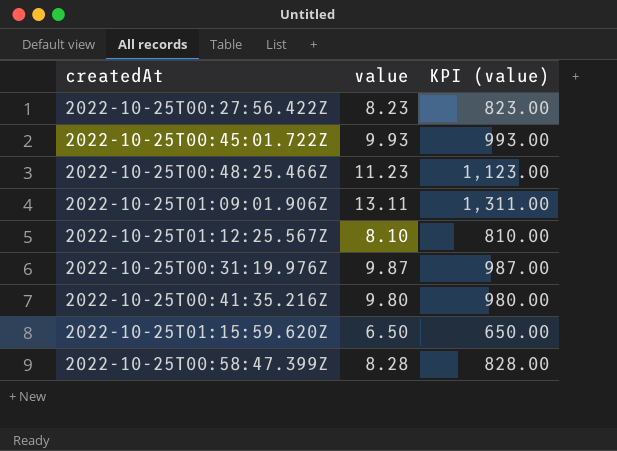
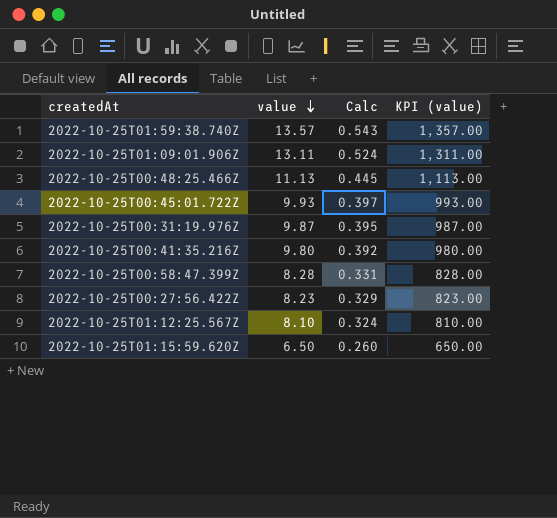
row order: none -> value descending
column Calc | formula: none -> [value] * 0.04
row 2022-10-25T01:59:38.740Z: none -> 13.57 | 0.543 | 1,357.00
2022-10-25T00:48:25.466Z | value: 11.23 -> 11.13
2022-10-25T00:48:25.466Z | KPI (value): 1,123.00 -> 1,113.00

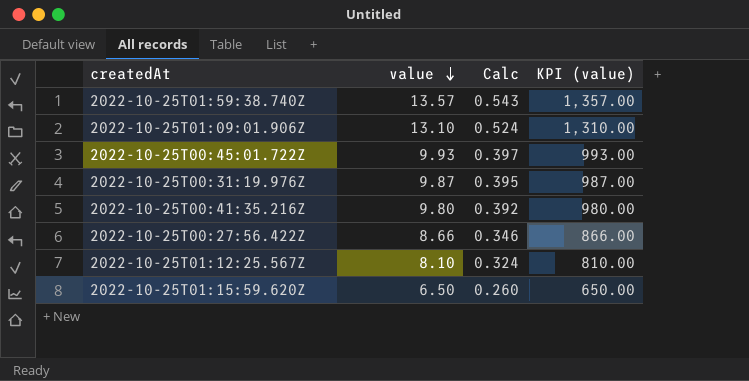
row 2022-10-25T00:48:25.466Z: 11.13 | 0.445 | 1,113.00 -> none
row 2022-10-25T00:58:47.399Z: 8.28 | 0.331 | 828.00 -> none
2022-10-25T01:09:01.906Z | value: 13.11 -> 13.10
2022-10-25T01:09:01.906Z | KPI (value): 1,311.00 -> 1,310.00
2022-10-25T00:27:56.422Z | value: 8.23 -> 8.66
2022-10-25T00:27:56.422Z | Calc: 0.329 -> 0.346
2022-10-25T00:27:56.422Z | KPI (value): 823.00 -> 866.00

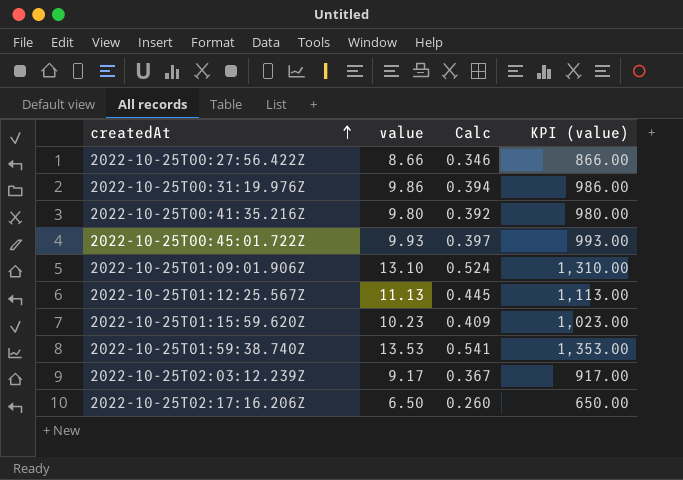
row order: value descending -> createdAt ascending
2022-10-25T00:31:19.976Z | value: 9.87 -> 9.86
2022-10-25T00:31:19.976Z | Calc: 0.395 -> 0.394
2022-10-25T00:31:19.976Z | KPI (value): 987.00 -> 986.00
2022-10-25T01:12:25.567Z | value: 8.10 -> 11.13
2022-10-25T01:12:25.567Z | Calc: 0.324 -> 0.445
2022-10-25T01:12:25.567Z | KPI (value): 810.00 -> 1,113.00
2022-10-25T01:15:59.620Z | value: 6.50 -> 10.23
2022-10-25T01:15:59.620Z | Calc: 0.260 -> 0.409
2022-10-25T01:15:59.620Z | KPI (value): 650.00 -> 1,023.00
2022-10-25T01:59:38.740Z | value: 13.57 -> 13.53
2022-10-25T01:59:38.740Z | Calc: 0.543 -> 0.541
2022-10-25T01:59:38.740Z | KPI (value): 1,357.00 -> 1,353.00
row 2022-10-25T02:03:12.239Z: none -> 9.17 | 0.367 | 917.00
row 2022-10-25T02:17:16.206Z: none -> 6.50 | 0.260 | 650.00

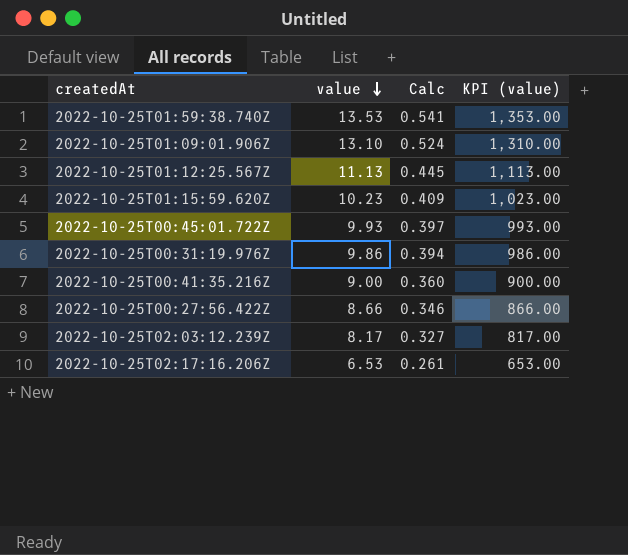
row order: createdAt ascending -> value descending
2022-10-25T00:41:35.216Z | value: 9.80 -> 9.00
2022-10-25T00:41:35.216Z | Calc: 0.392 -> 0.360
2022-10-25T00:41:35.216Z | KPI (value): 980.00 -> 900.00
2022-10-25T02:03:12.239Z | value: 9.17 -> 8.17
2022-10-25T02:03:12.239Z | Calc: 0.367 -> 0.327
2022-10-25T02:03:12.239Z | KPI (value): 917.00 -> 817.00
2022-10-25T02:17:16.206Z | value: 6.50 -> 6.53
2022-10-25T02:17:16.206Z | Calc: 0.260 -> 0.261
2022-10-25T02:17:16.206Z | KPI (value): 650.00 -> 653.00

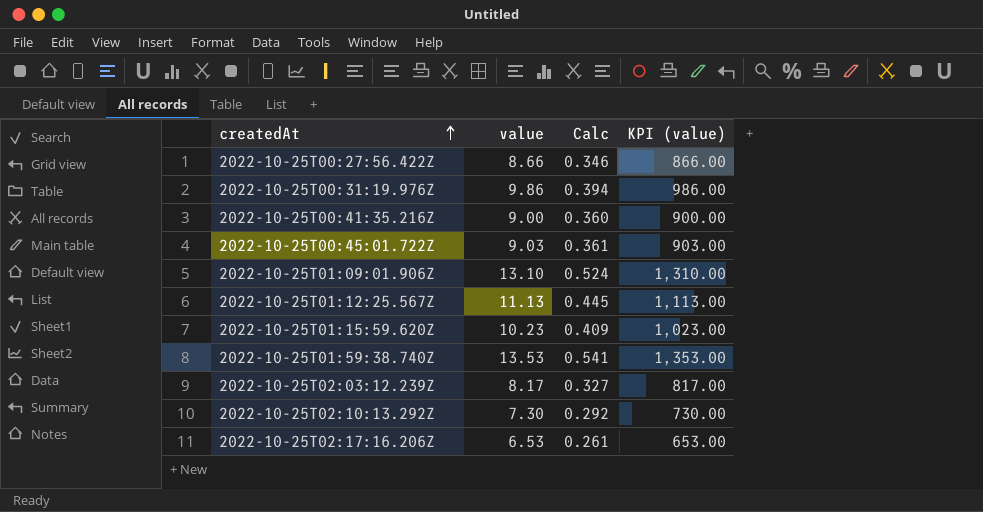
row order: value descending -> createdAt ascending
2022-10-25T00:45:01.722Z | value: 9.93 -> 9.03
2022-10-25T00:45:01.722Z | Calc: 0.397 -> 0.361
2022-10-25T00:45:01.722Z | KPI (value): 993.00 -> 903.00
row 2022-10-25T02:10:13.292Z: none -> 7.30 | 0.292 | 730.00

